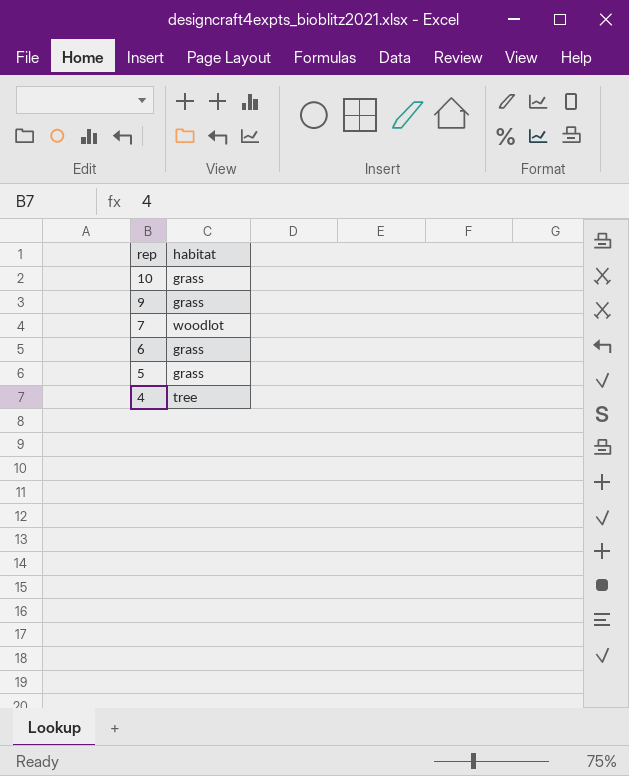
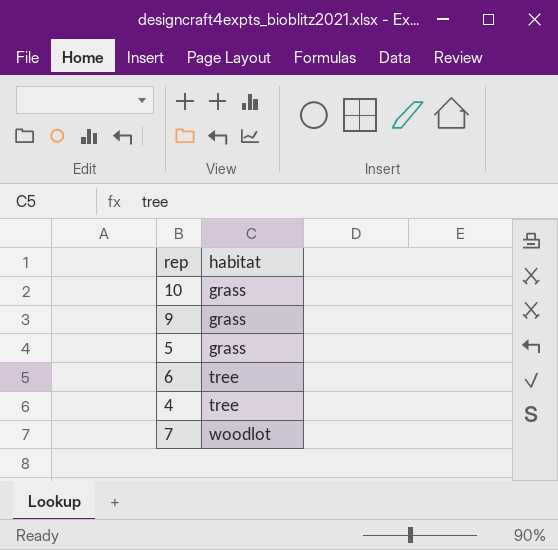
row order: rep descending -> habitat ascending
6 | habitat: grass -> tree

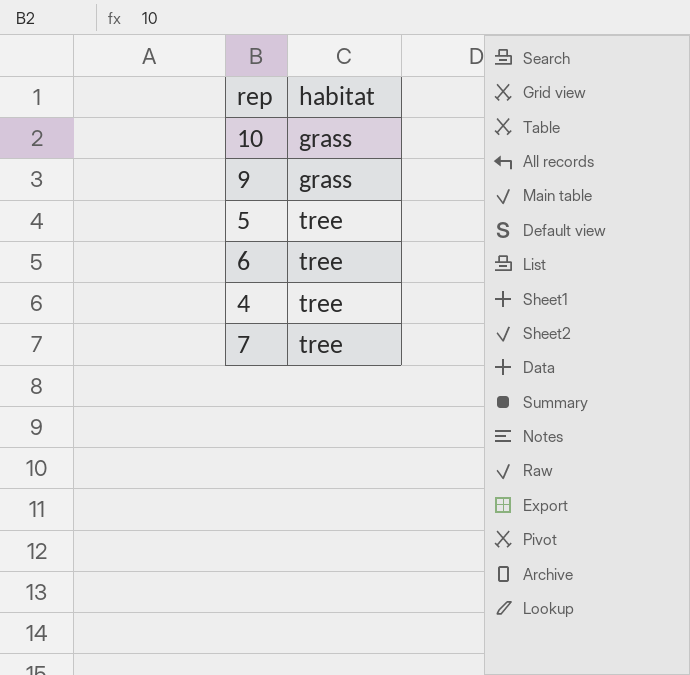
5 | habitat: grass -> tree
7 | habitat: woodlot -> tree

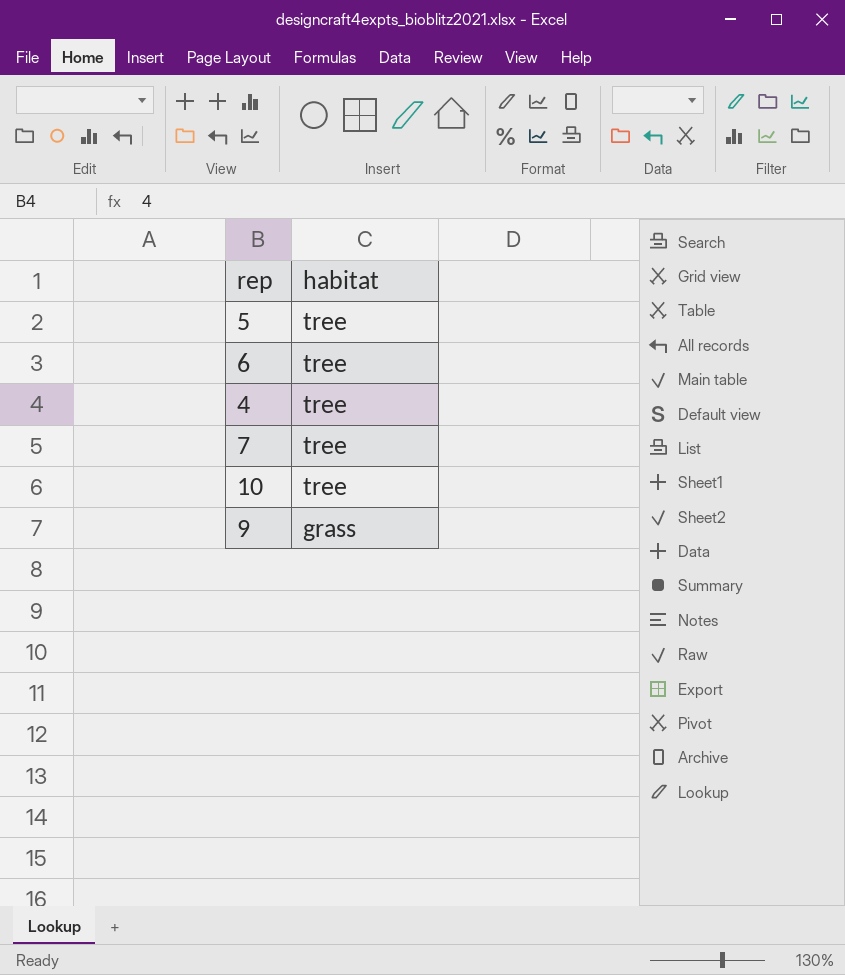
row order: habitat ascending -> habitat descending
10 | habitat: grass -> tree

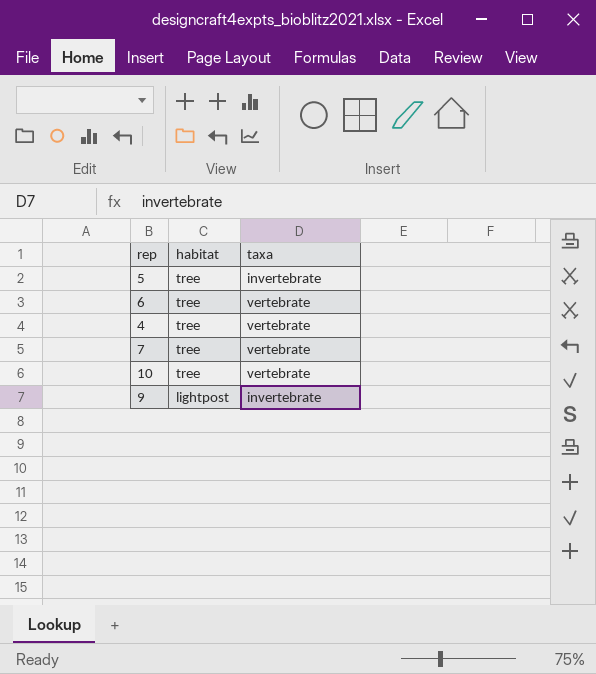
column taxa | position: none -> 3
9 | habitat: grass -> lightpost

